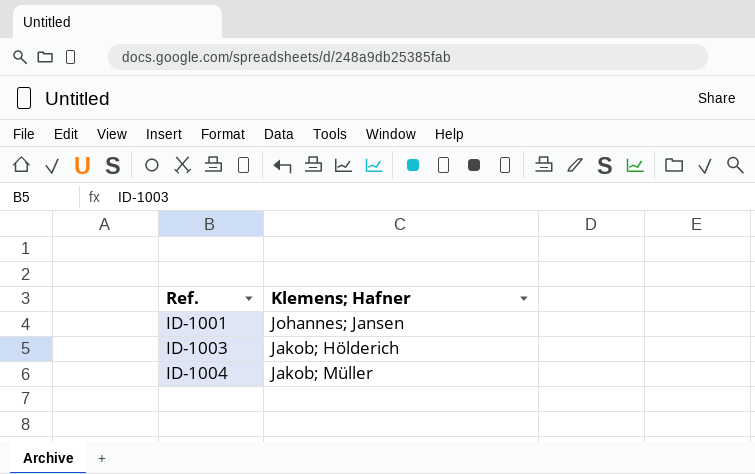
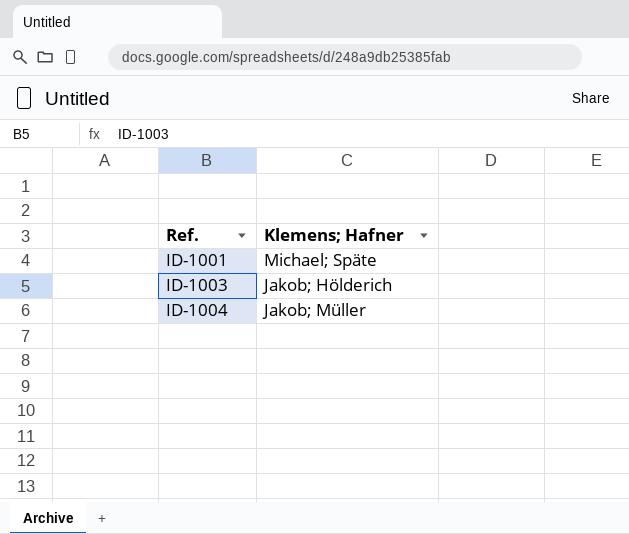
ID-1001 | Klemens; Hafner: Johannes; Jansen -> Michael; Späte

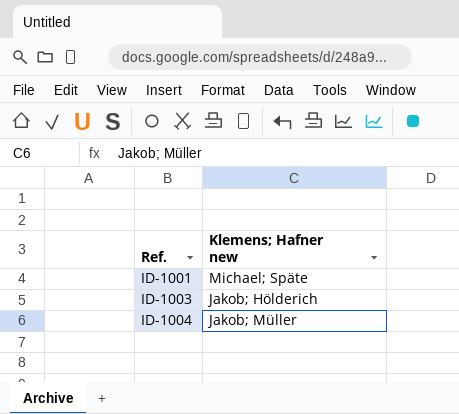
column name: Klemens; Hafner -> Klemens; Hafner new

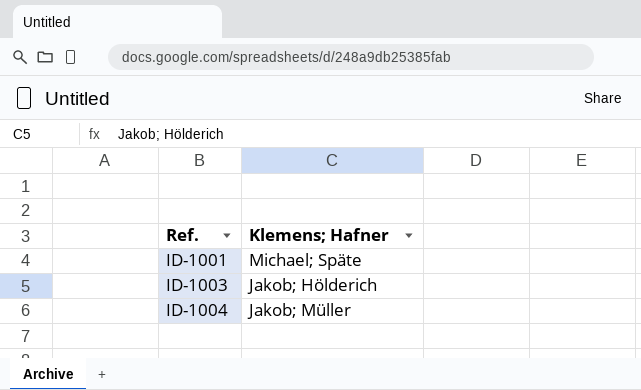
column name: Klemens; Hafner new -> Klemens; Hafner

